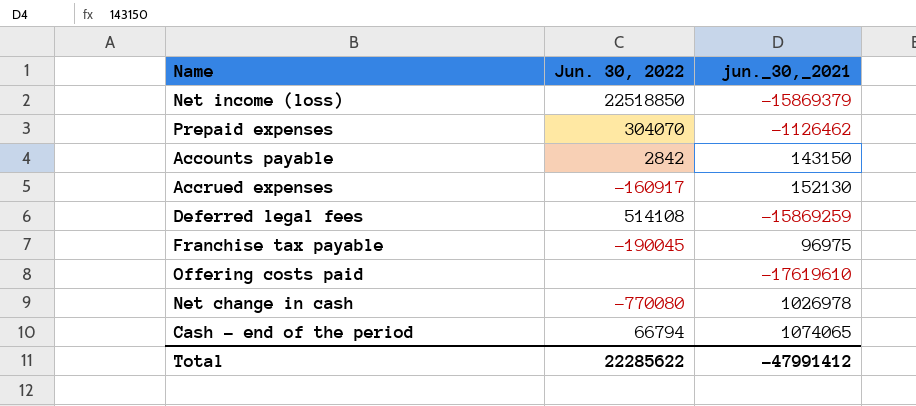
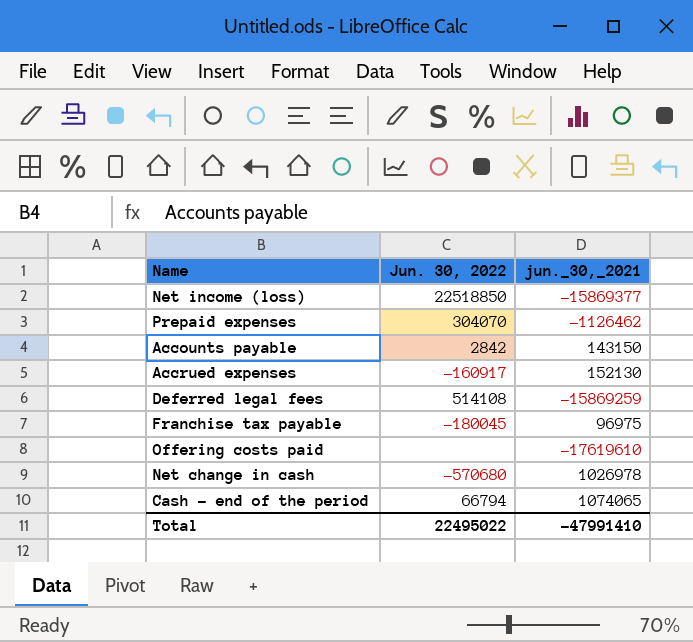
Net income (loss) | jun._30,_2021: -15869379 -> -15869377
Franchise tax payable | Jun. 30, 2022: -190045 -> -180045
Net change in cash | Jun. 30, 2022: -770080 -> -570680
Total | Jun. 30, 2022: 22285622 -> 22495022
Total | jun._30,_2021: -47991412 -> -47991410

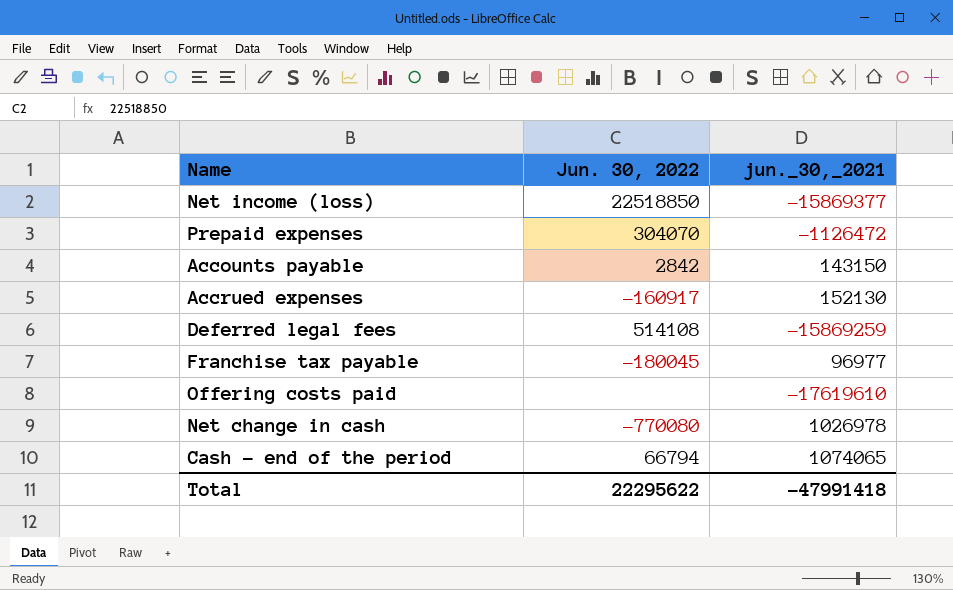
Prepaid expenses | jun._30,_2021: -1126462 -> -1126472
Franchise tax payable | jun._30,_2021: 96975 -> 96977
Net change in cash | Jun. 30, 2022: -570680 -> -770080
Total | Jun. 30, 2022: 22495022 -> 22295622
Total | jun._30,_2021: -47991410 -> -47991418

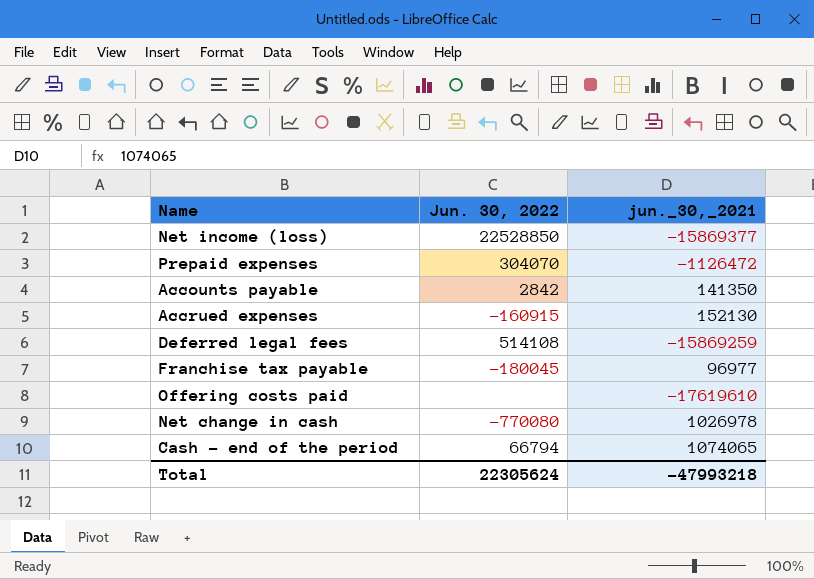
Net income (loss) | Jun. 30, 2022: 22518850 -> 22528850
Accounts payable | jun._30,_2021: 143150 -> 141350
Accrued expenses | Jun. 30, 2022: -160917 -> -160915
Total | Jun. 30, 2022: 22295622 -> 22305624
Total | jun._30,_2021: -47991418 -> -47993218

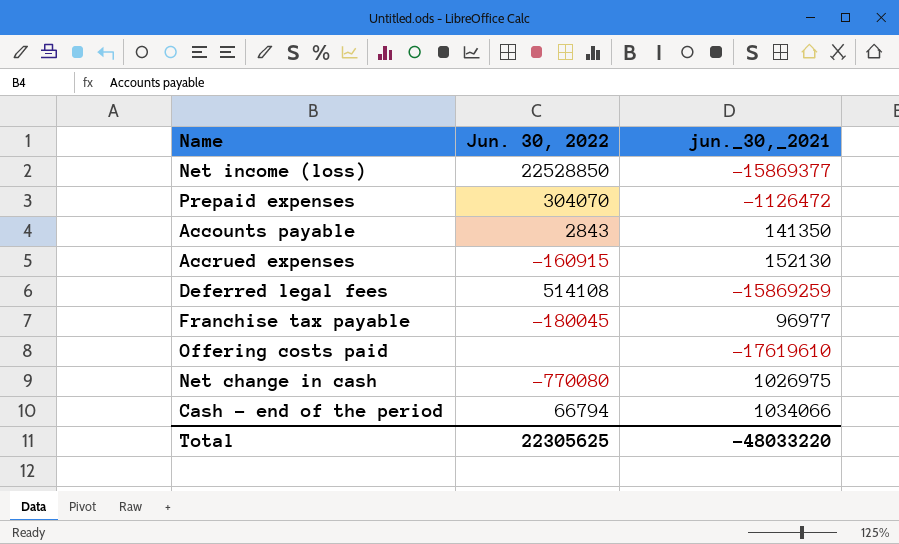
Accounts payable | Jun. 30, 2022: 2842 -> 2843
Net change in cash | jun._30,_2021: 1026978 -> 1026975
Cash - end of the period | jun._30,_2021: 1074065 -> 1034066
Total | Jun. 30, 2022: 22305624 -> 22305625
Total | jun._30,_2021: -47993218 -> -48033220

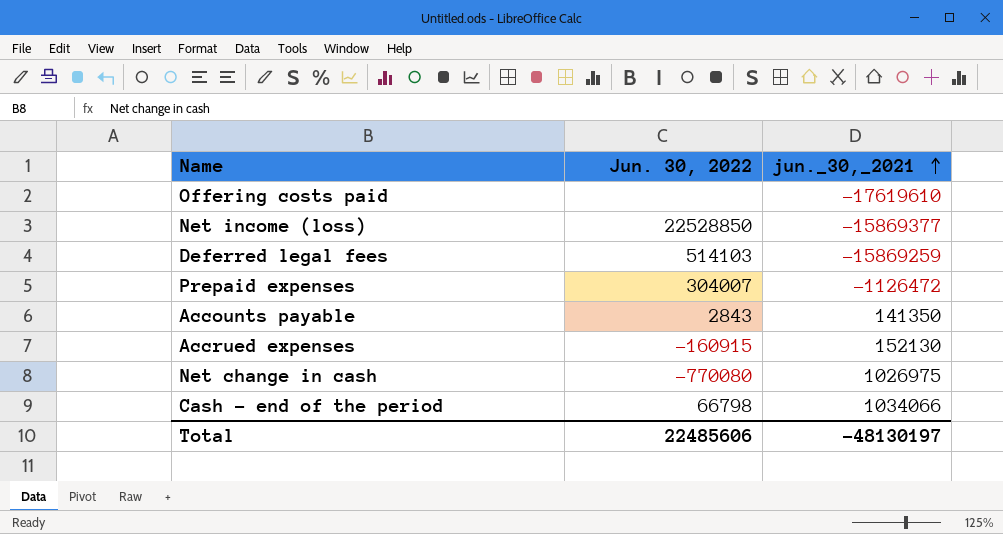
row order: none -> jun._30,_2021 ascending
row Franchise tax payable: -180045 | 96977 -> none
Deferred legal fees | Jun. 30, 2022: 514108 -> 514103
Prepaid expenses | Jun. 30, 2022: 304070 -> 304007
Cash - end of the period | Jun. 30, 2022: 66794 -> 66798
Total | Jun. 30, 2022: 22305625 -> 22485606
Total | jun._30,_2021: -48033220 -> -48130197

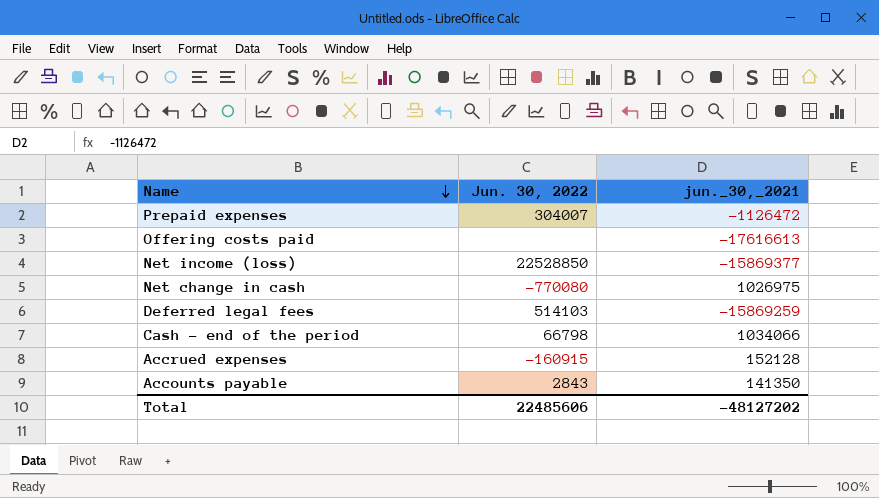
row order: jun._30,_2021 ascending -> Name descending
Offering costs paid | jun._30,_2021: -17619610 -> -17616613
Accrued expenses | jun._30,_2021: 152130 -> 152128
Total | jun._30,_2021: -48130197 -> -48127202

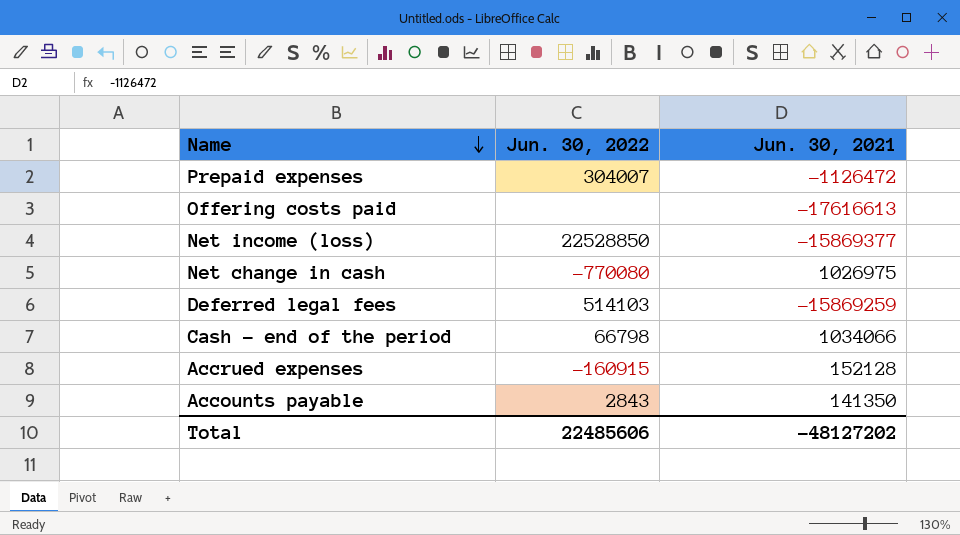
column name: jun._30,_2021 -> Jun. 30, 2021

